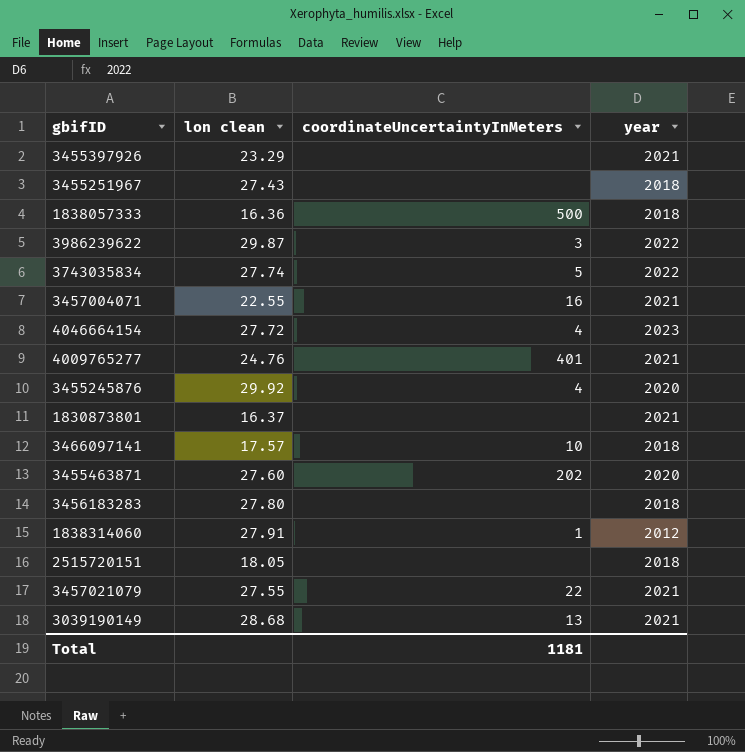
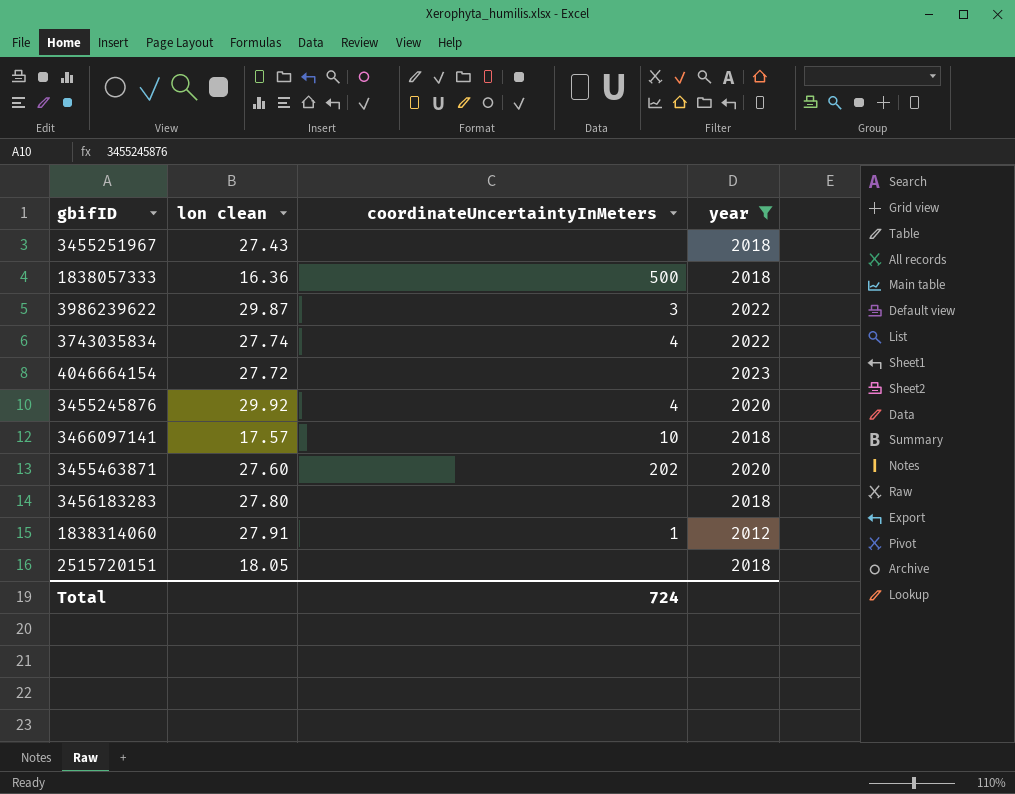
filter: none -> year != 2021
3743035834 | coordinateUncertaintyInMeters: 5 -> 4
4046664154 | coordinateUncertaintyInMeters: 4 -> none
Total | coordinateUncertaintyInMeters: 1181 -> 724

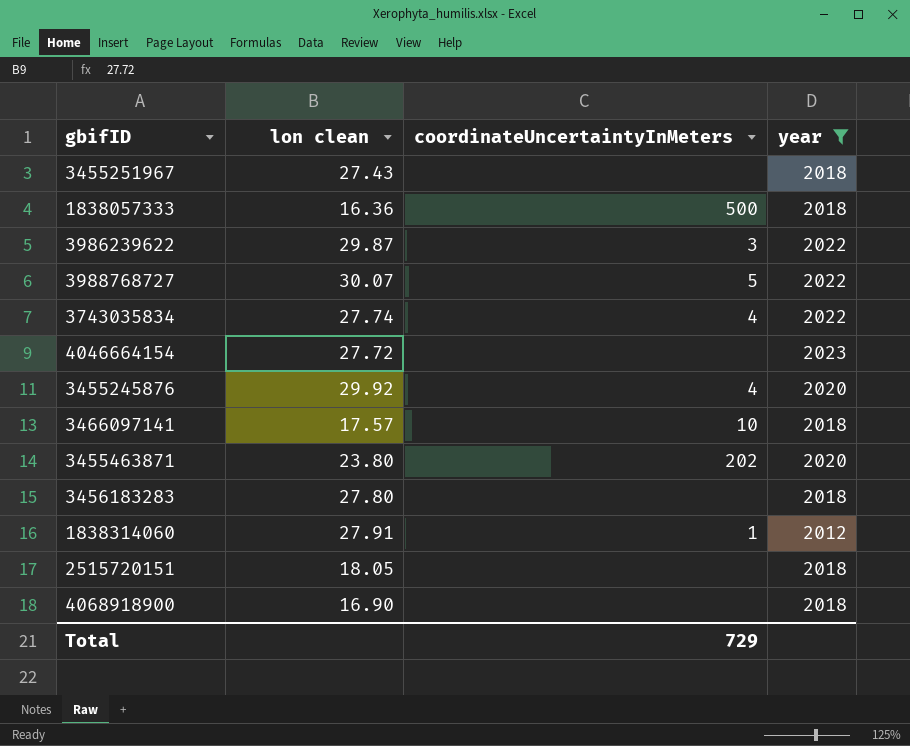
row 3988768727: none -> 30.07 | 5 | 2022
3455463871 | lon clean: 27.60 -> 23.80
row 4068918900: none -> 16.90 | none | 2018
Total | coordinateUncertaintyInMeters: 724 -> 729

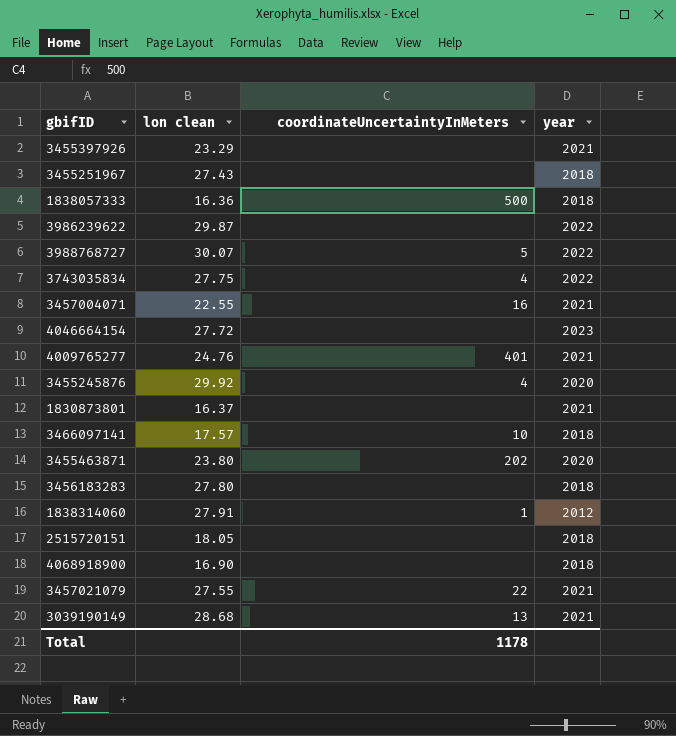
filter: year != 2021 -> none
3986239622 | coordinateUncertaintyInMeters: 3 -> none
3743035834 | lon clean: 27.74 -> 27.75
Total | coordinateUncertaintyInMeters: 729 -> 1178

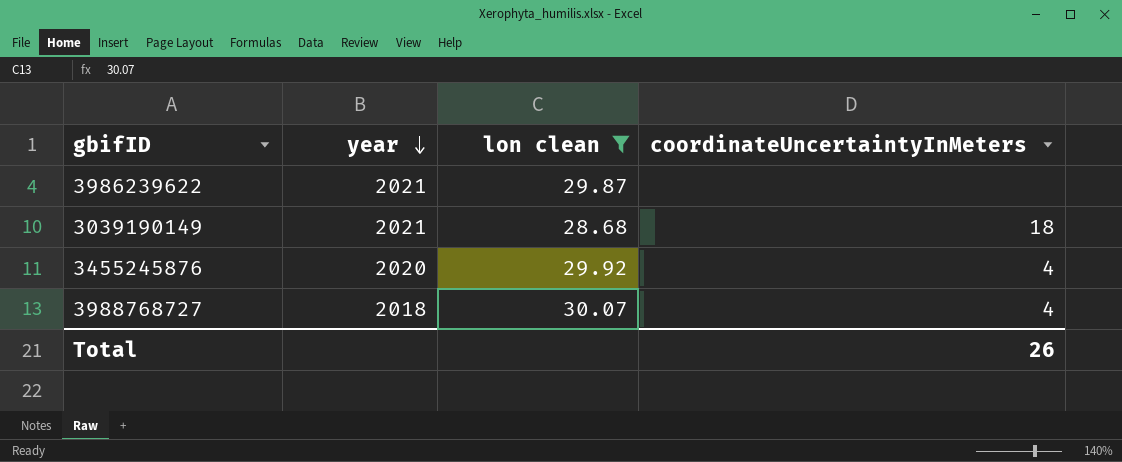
filter: none -> lon clean >= 28.68
row order: none -> year descending
column year | position: 4 -> 2
3986239622 | year: 2022 -> 2021
3039190149 | coordinateUncertaintyInMeters: 13 -> 18
3988768727 | year: 2022 -> 2018
3988768727 | coordinateUncertaintyInMeters: 5 -> 4
Total | coordinateUncertaintyInMeters: 1178 -> 26

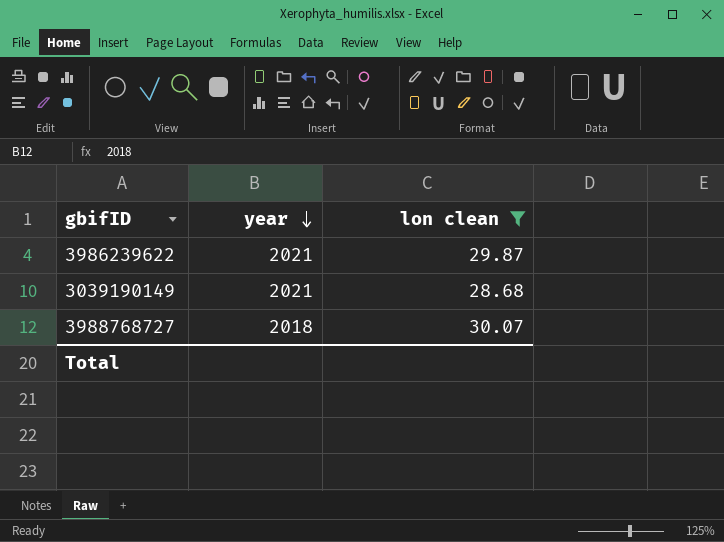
column coordinateUncertaintyInMeters | position: 4 -> none
row 3455245876: 2020 | 29.92 | 4 -> none

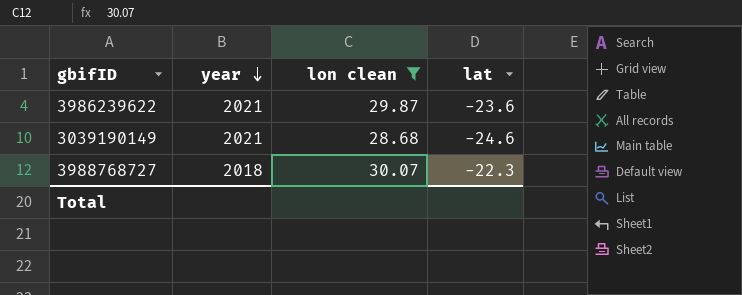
column lat | position: none -> 4

